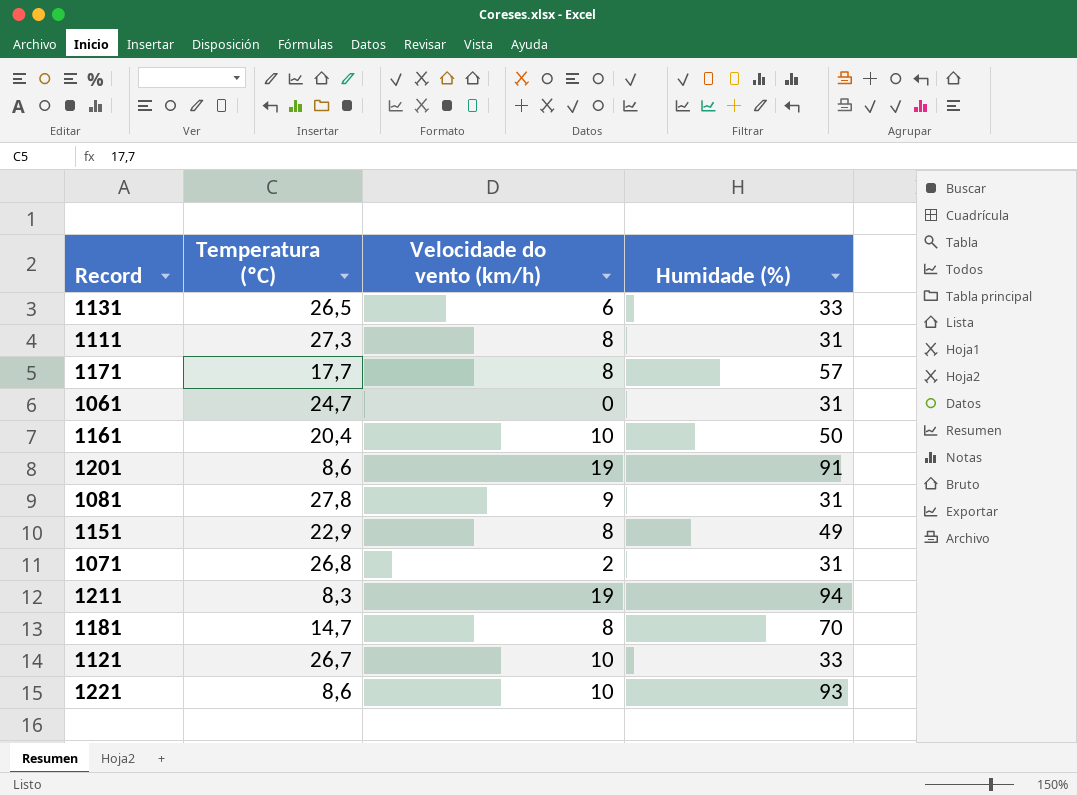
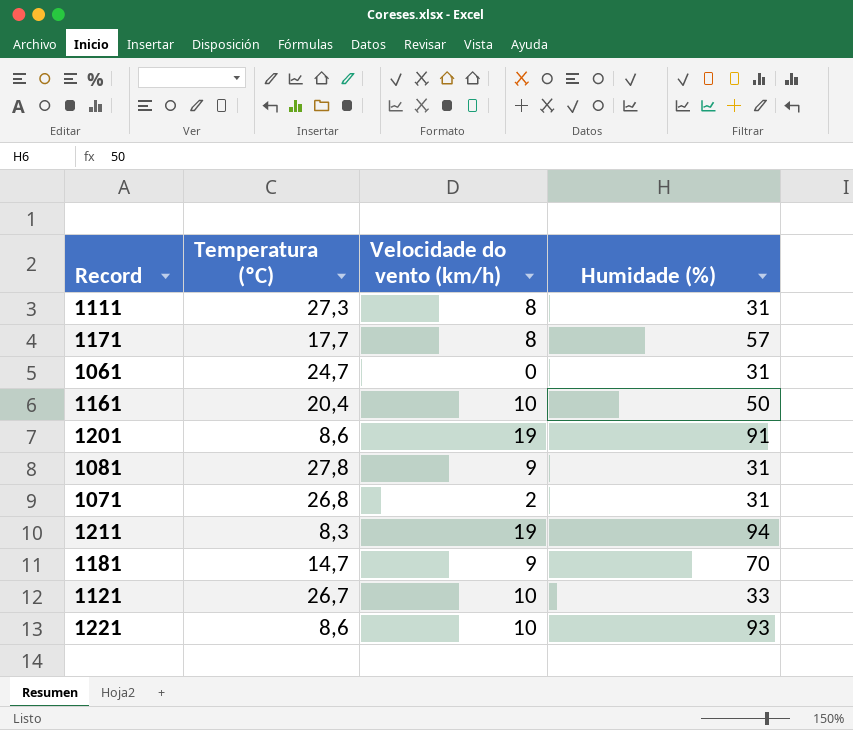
row 1131: 26,5 | 6 | 33 -> none
row 1151: 22,9 | 8 | 49 -> none
1181 | Velocidade do vento (km/h): 8 -> 9

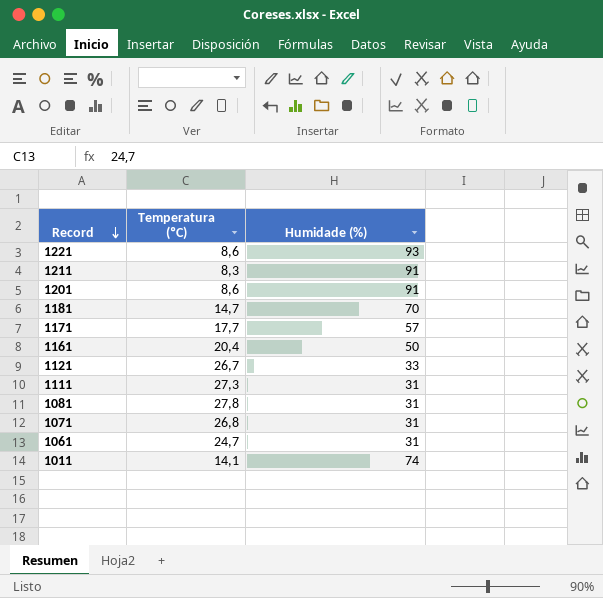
row order: none -> Record descending
column Velocidade do vento (km/h) | position: 3 -> none
1211 | Humidade (%): 94 -> 91
row 1011: none -> 14,1 | 74

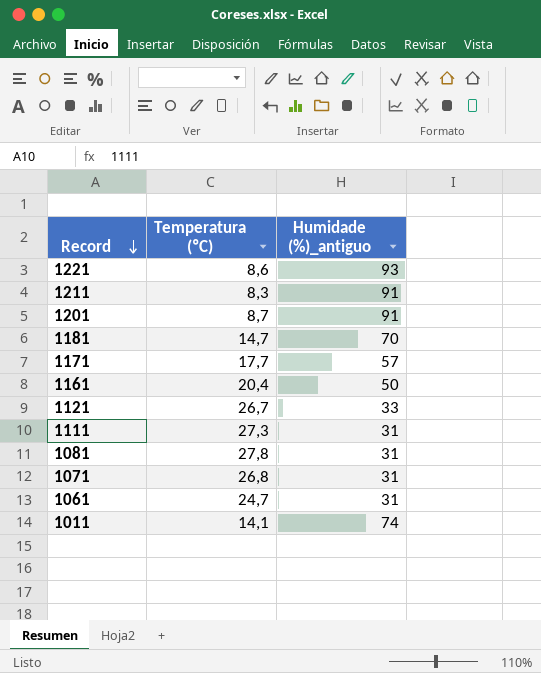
column name: Humidade (%) -> Humidade (%)_antiguo
1201 | Temperatura (ºC): 8,6 -> 8,7

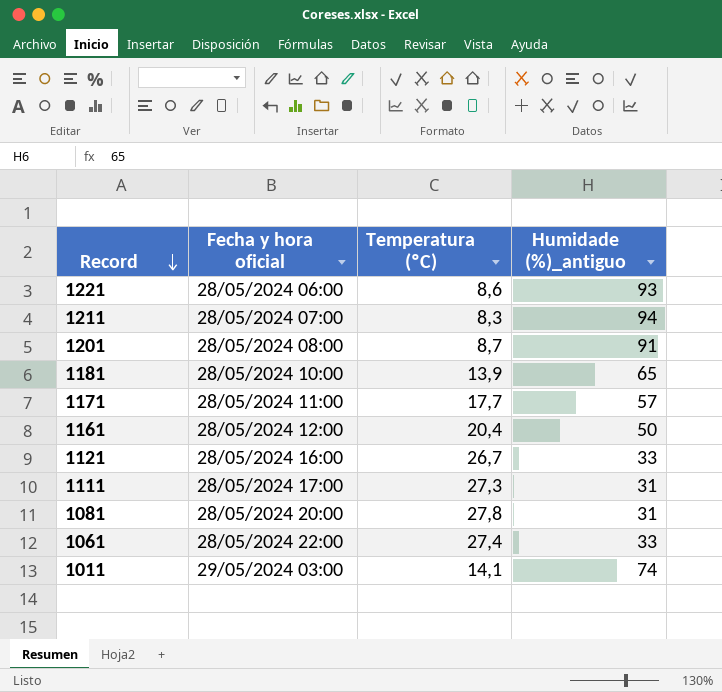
column Fecha y hora oficial | position: none -> 2
row 1071: 26,8 | 31 -> none
1211 | Humidade (%)_antiguo: 91 -> 94
1181 | Temperatura (ºC): 14,7 -> 13,9
1181 | Humidade (%)_antiguo: 70 -> 65
1061 | Temperatura (ºC): 24,7 -> 27,4
1061 | Humidade (%)_antiguo: 31 -> 33

